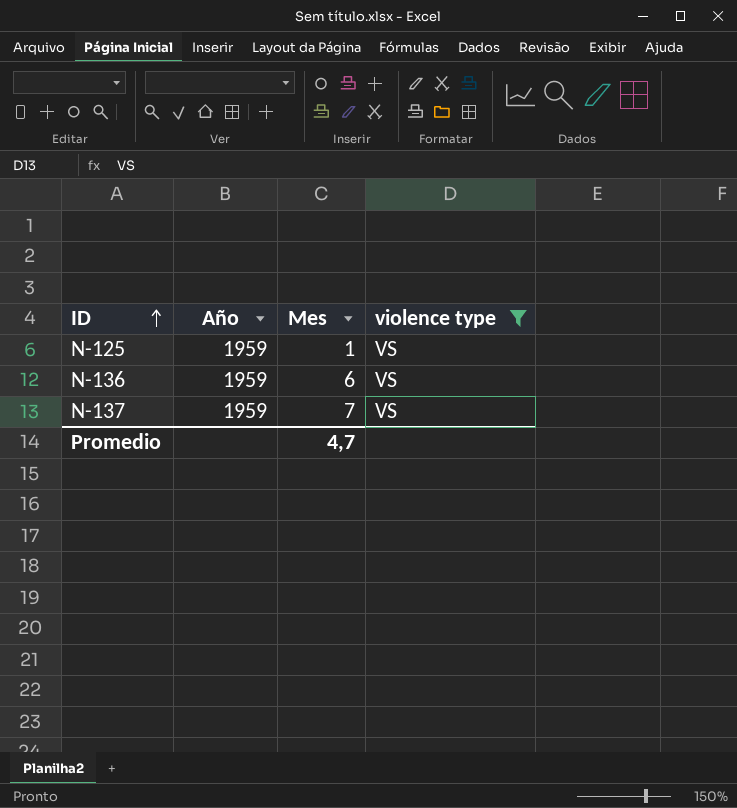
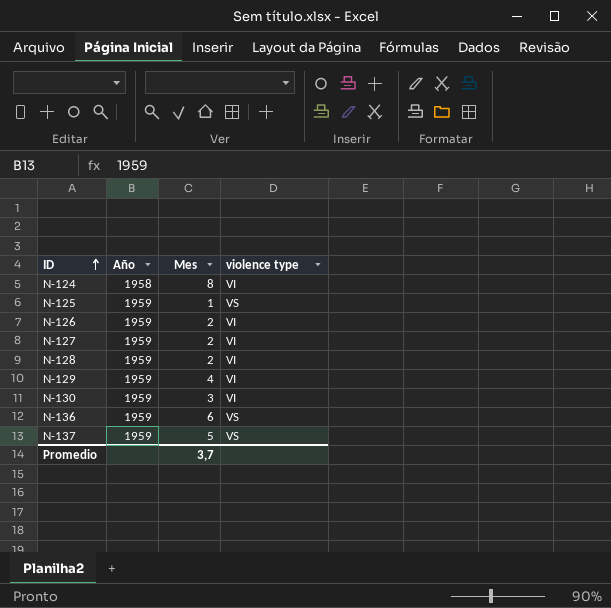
filter: violence type = VS -> none
N-137 | Mes: 7 -> 5
Promedio | Mes: 4,7 -> 3,7

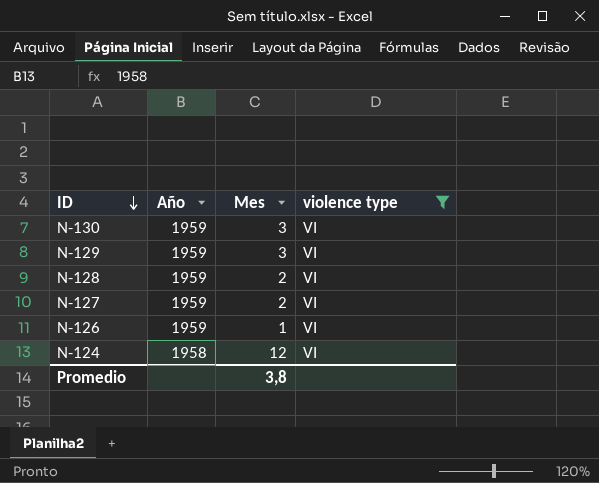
filter: none -> violence type = VI
row order: ID ascending -> ID descending
N-129 | Mes: 4 -> 3
N-126 | Mes: 2 -> 1
N-124 | Mes: 8 -> 12
Promedio | Mes: 3,7 -> 3,8

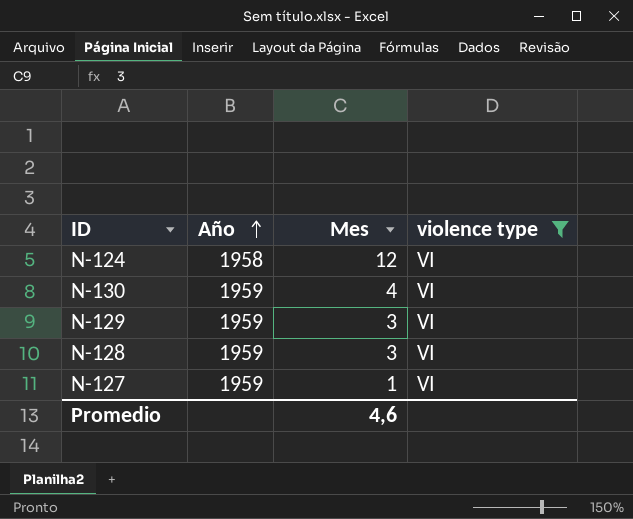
row order: ID descending -> Año ascending
row N-126: 1959 | 1 | VI -> none
N-130 | Mes: 3 -> 4
N-128 | Mes: 2 -> 3
N-127 | Mes: 2 -> 1
Promedio | Mes: 3,8 -> 4,6

